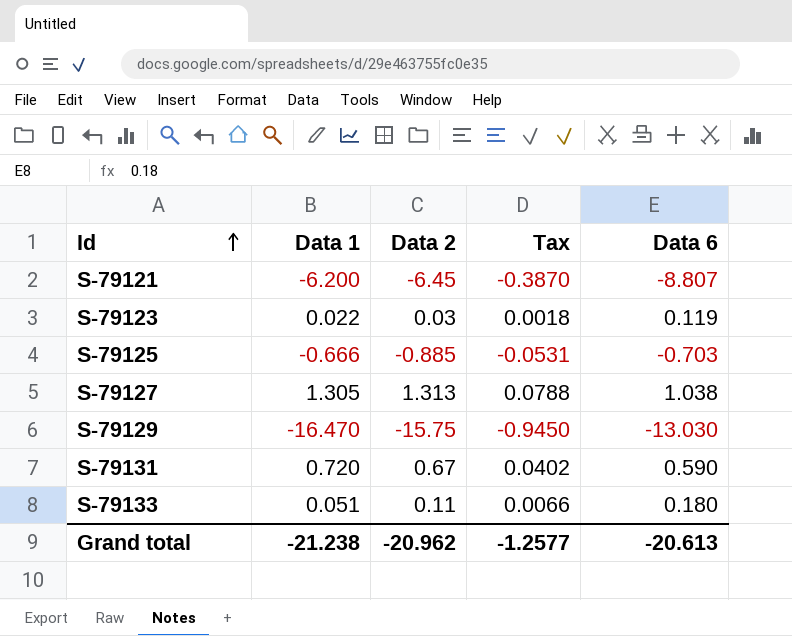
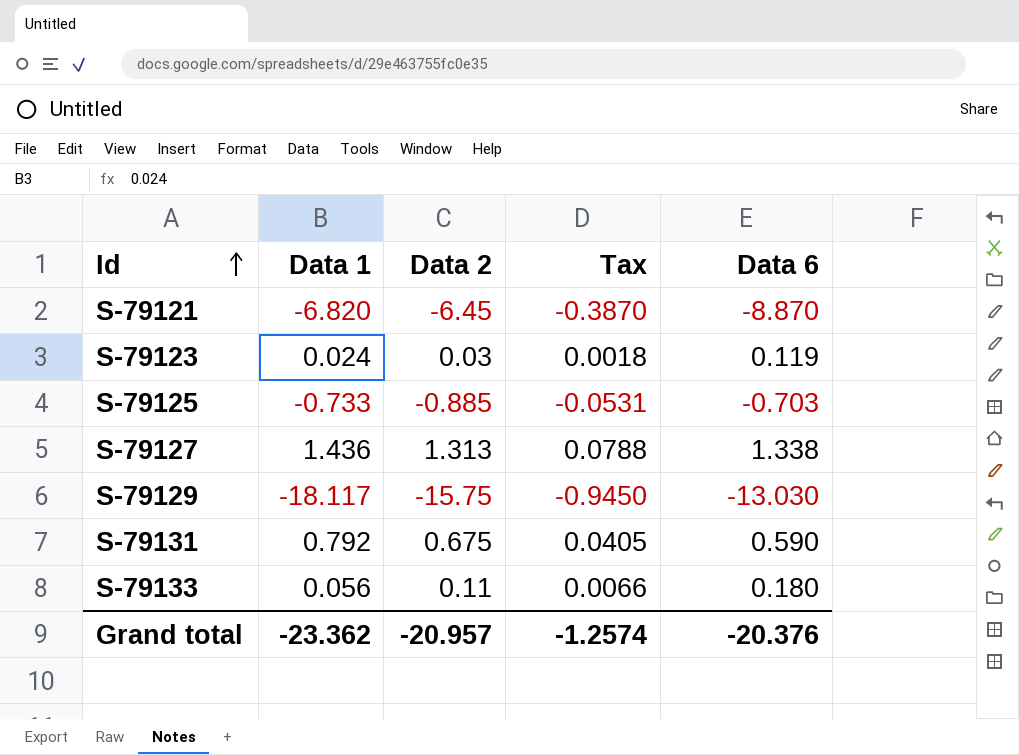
S-79121 | Data 1: -6.200 -> -6.820
S-79121 | Data 6: -8.807 -> -8.870
S-79123 | Data 1: 0.022 -> 0.024
S-79125 | Data 1: -0.666 -> -0.733
S-79127 | Data 1: 1.305 -> 1.436
S-79127 | Data 6: 1.038 -> 1.338
S-79129 | Data 1: -16.470 -> -18.117
S-79131 | Data 1: 0.720 -> 0.792
S-79131 | Data 2: 0.67 -> 0.675
S-79131 | Tax: 0.0402 -> 0.0405
S-79133 | Data 1: 0.051 -> 0.056
Grand total | Data 1: -21.238 -> -23.362
Grand total | Data 2: -20.962 -> -20.957
Grand total | Tax: -1.2577 -> -1.2574
Grand total | Data 6: -20.613 -> -20.376

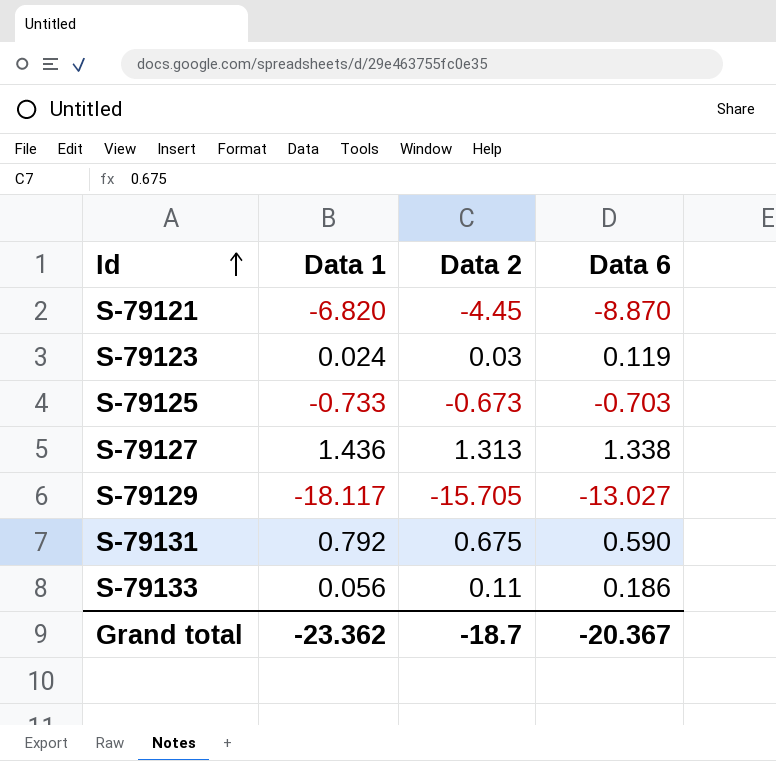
column Tax | formula: [Data 2] * 0.06 -> none
S-79121 | Data 2: -6.45 -> -4.45
S-79125 | Data 2: -0.885 -> -0.673
S-79129 | Data 2: -15.75 -> -15.705
S-79129 | Data 6: -13.030 -> -13.027
S-79133 | Data 6: 0.180 -> 0.186
Grand total | Data 2: -20.957 -> -18.7
Grand total | Data 6: -20.376 -> -20.367

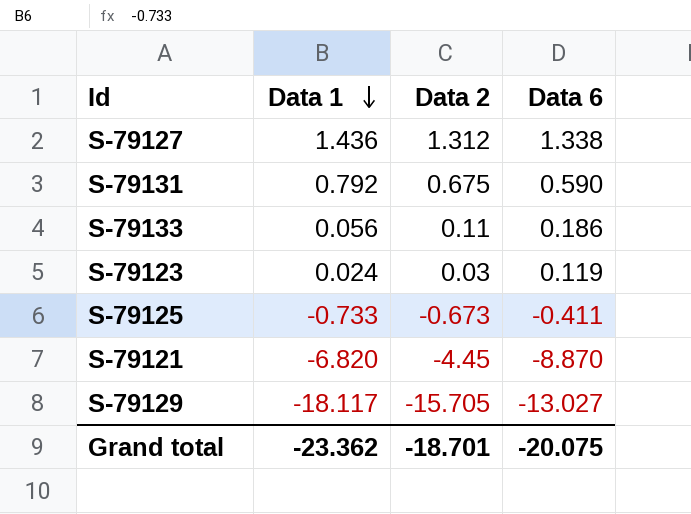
row order: Id ascending -> Data 1 descending
S-79127 | Data 2: 1.313 -> 1.312
S-79125 | Data 6: -0.703 -> -0.411
Grand total | Data 2: -18.7 -> -18.701
Grand total | Data 6: -20.367 -> -20.075

